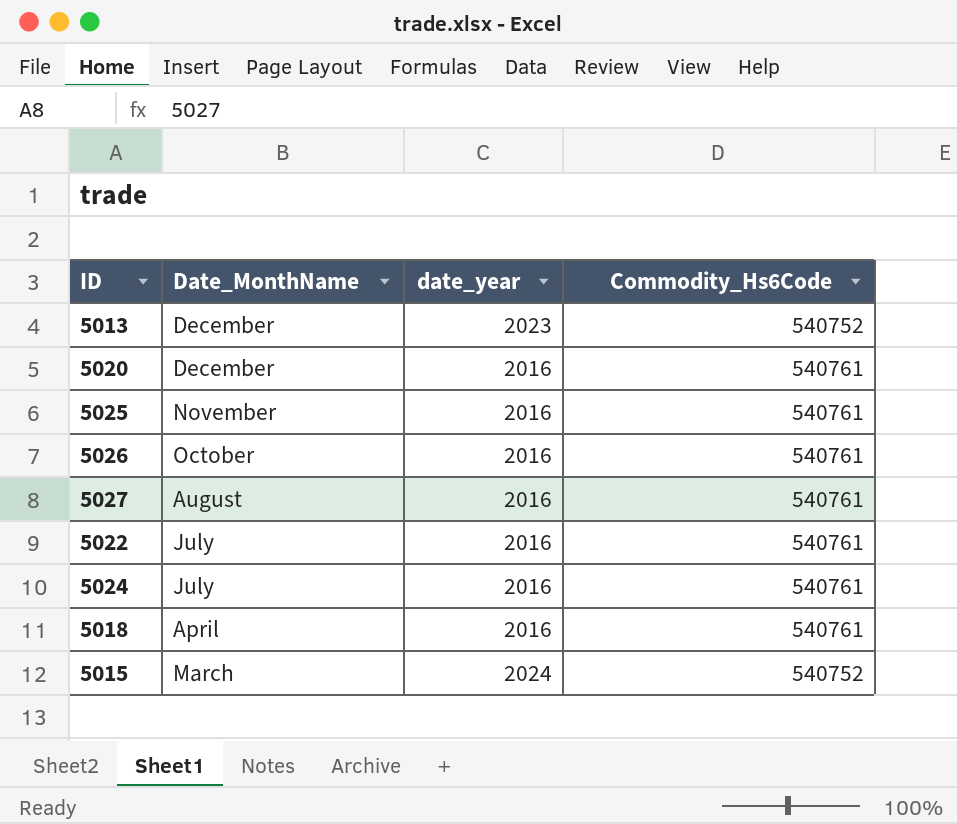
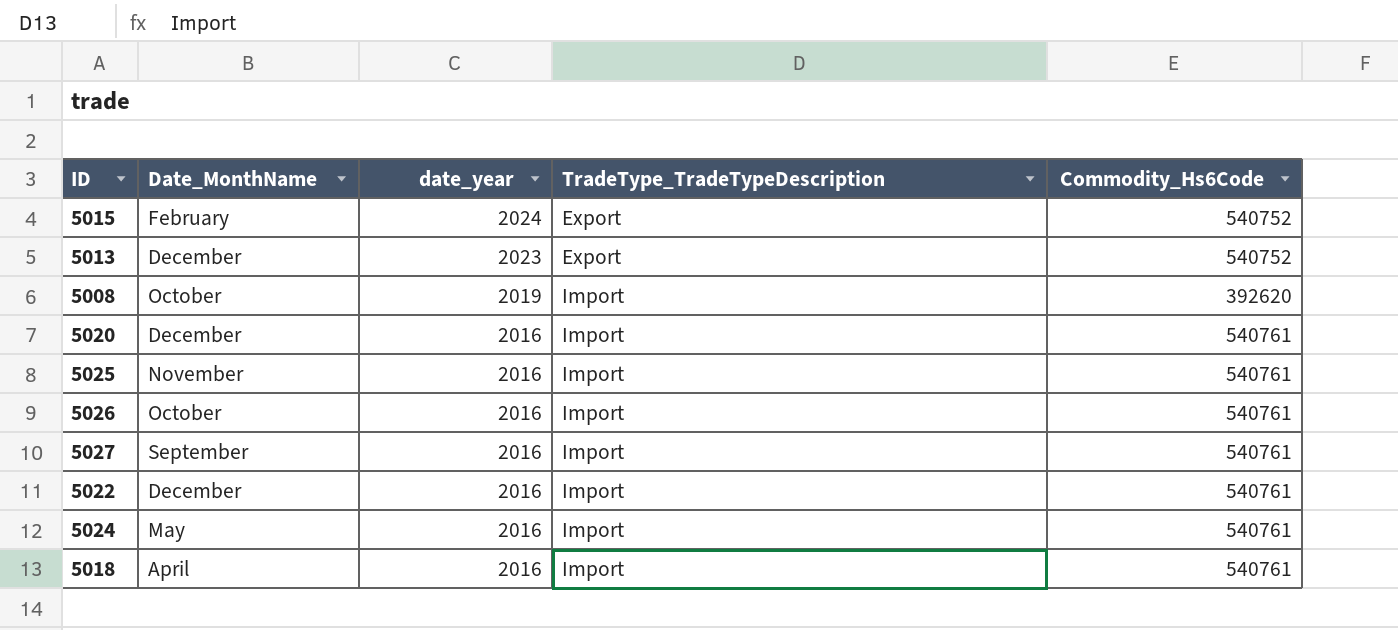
row order: Date_MonthName descending -> date_year descending
column TradeType_TradeTypeDescription | position: none -> 4
5015 | Date_MonthName: March -> February
row 5008: none -> October | 2019 | Import | 392620
5027 | Date_MonthName: August -> September
5022 | Date_MonthName: July -> December
5024 | Date_MonthName: July -> May

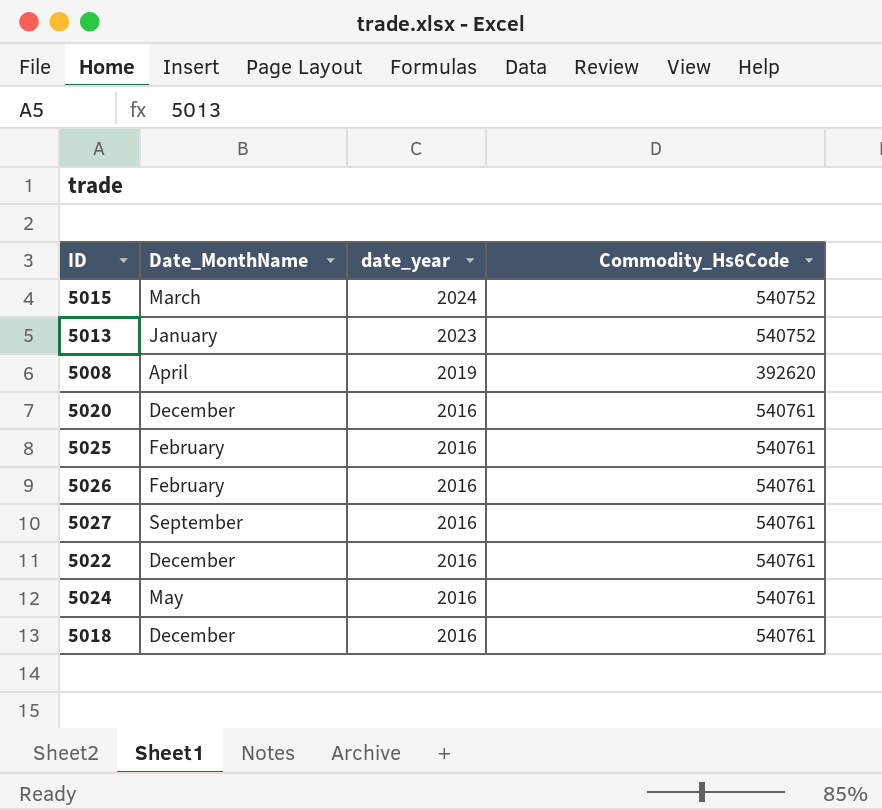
column TradeType_TradeTypeDescription | position: 4 -> none
5015 | Date_MonthName: February -> March
5013 | Date_MonthName: December -> January
5008 | Date_MonthName: October -> April
5025 | Date_MonthName: November -> February
5026 | Date_MonthName: October -> February
5018 | Date_MonthName: April -> December

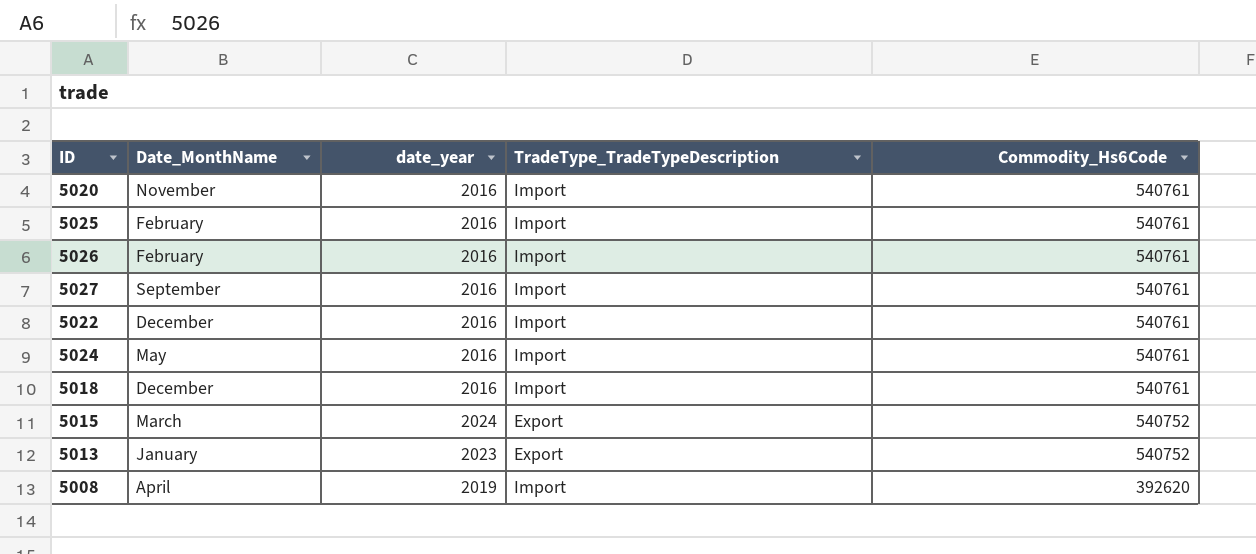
row order: date_year descending -> Commodity_Hs6Code descending
column TradeType_TradeTypeDescription | position: none -> 4
5020 | Date_MonthName: December -> November

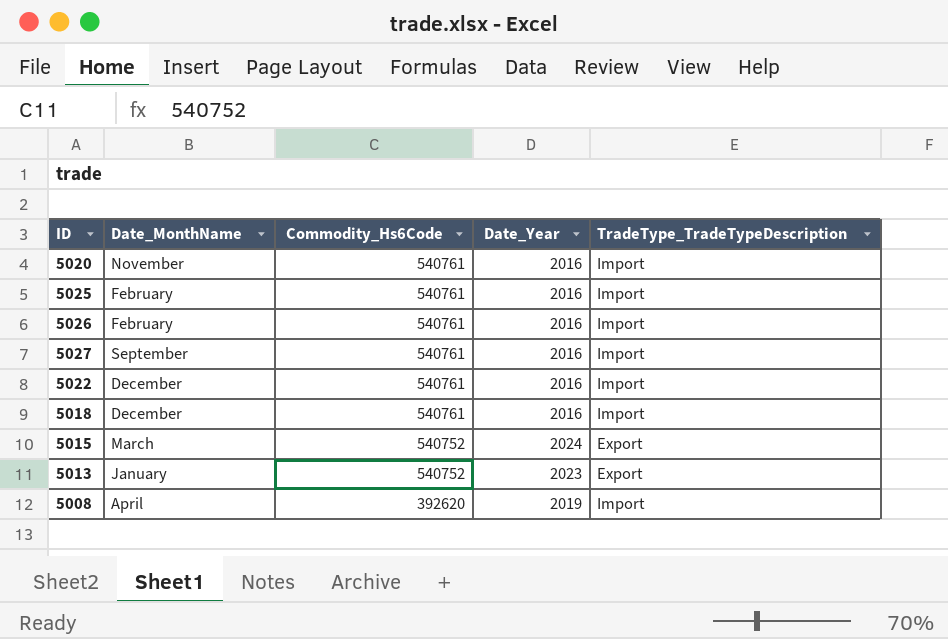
column Commodity_Hs6Code | position: 5 -> 3
column name: date_year -> Date_Year
row 5024: May | 2016 | Import | 540761 -> none

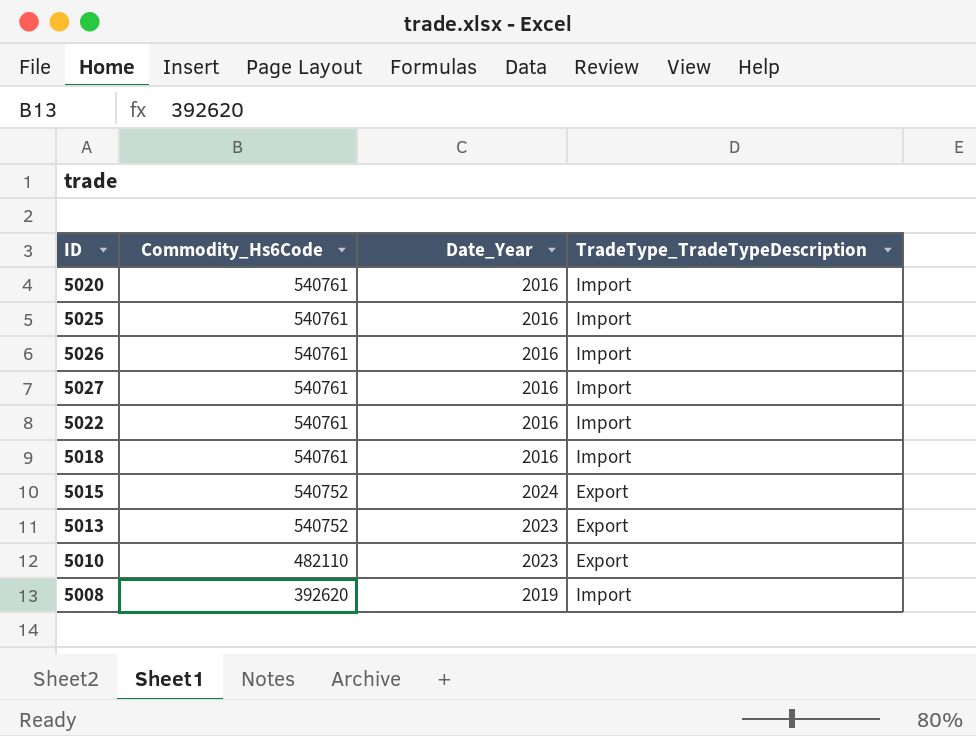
column Date_MonthName | position: 2 -> none
row 5010: none -> 482110 | 2023 | Export

